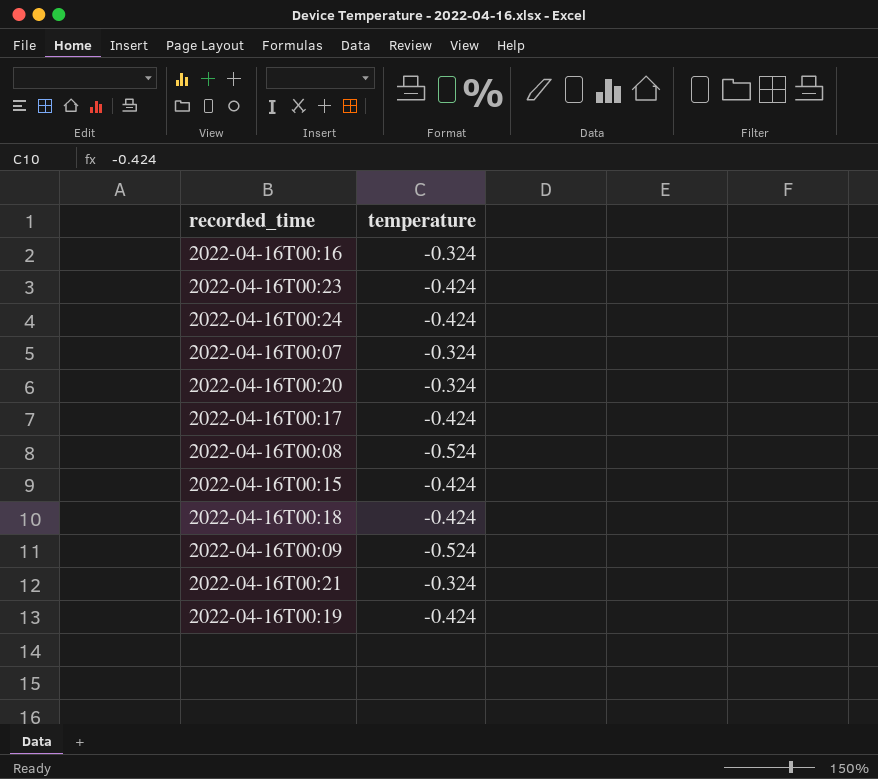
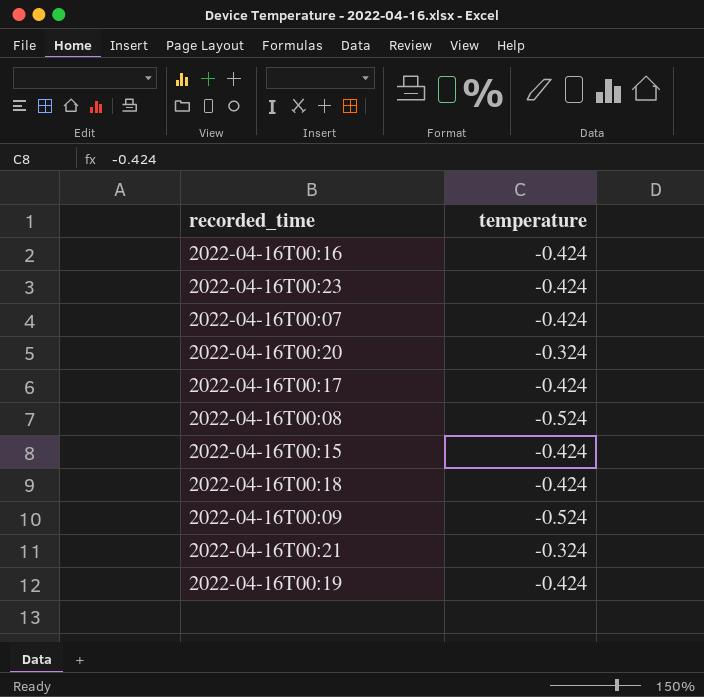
row 2022-04-16T00:24: -0.424 -> none
2022-04-16T00:16 | temperature: -0.324 -> -0.424
2022-04-16T00:07 | temperature: -0.324 -> -0.424

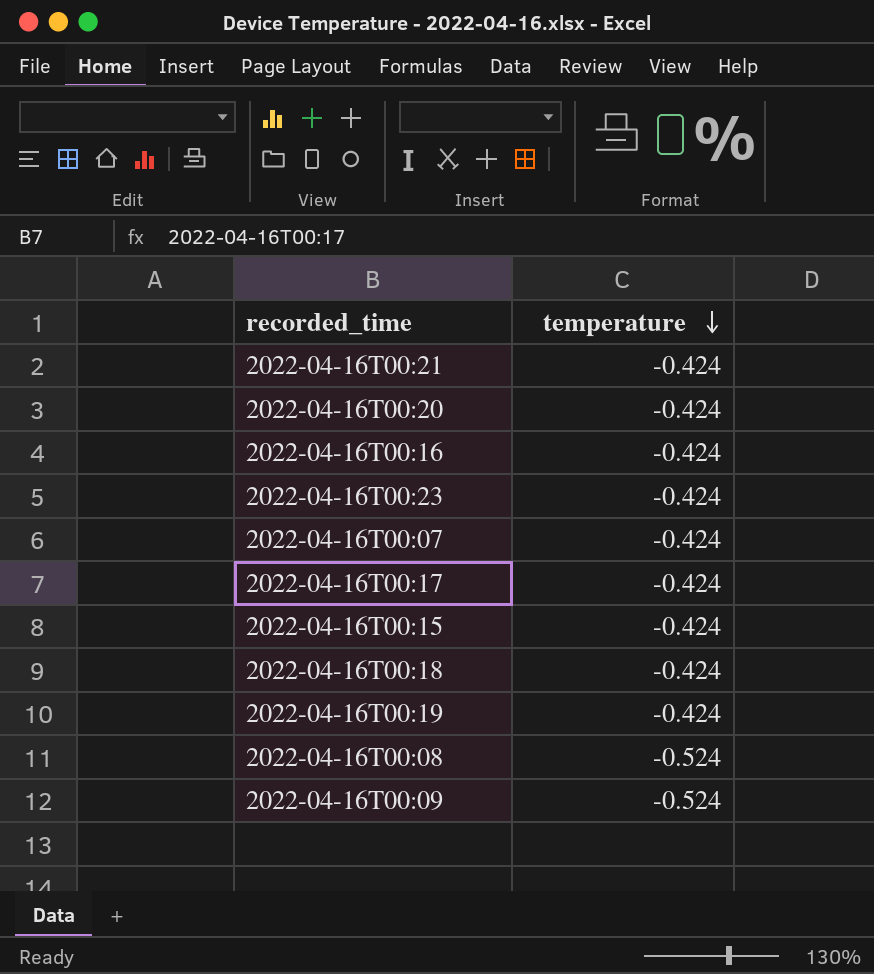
row order: none -> temperature descending
2022-04-16T00:21 | temperature: -0.324 -> -0.424
2022-04-16T00:20 | temperature: -0.324 -> -0.424

